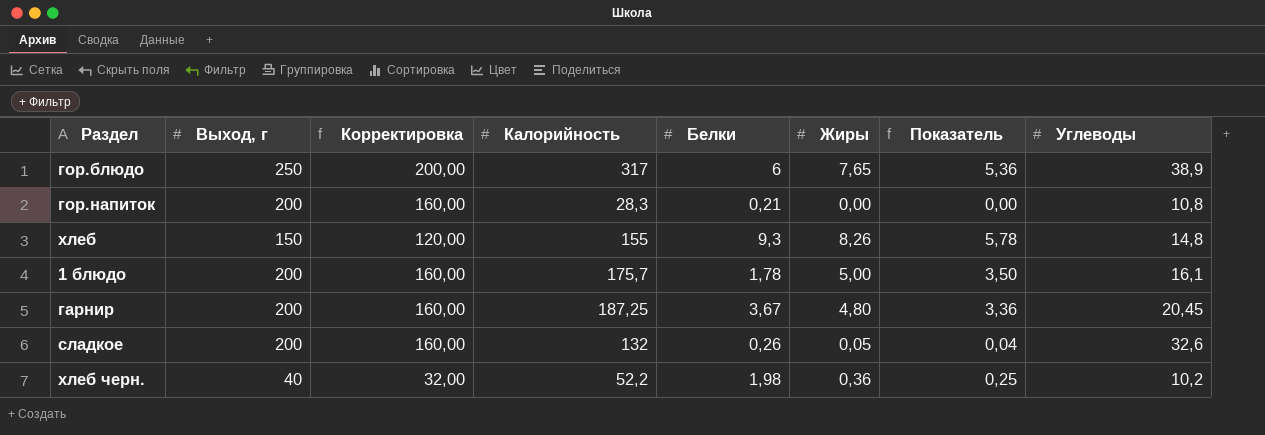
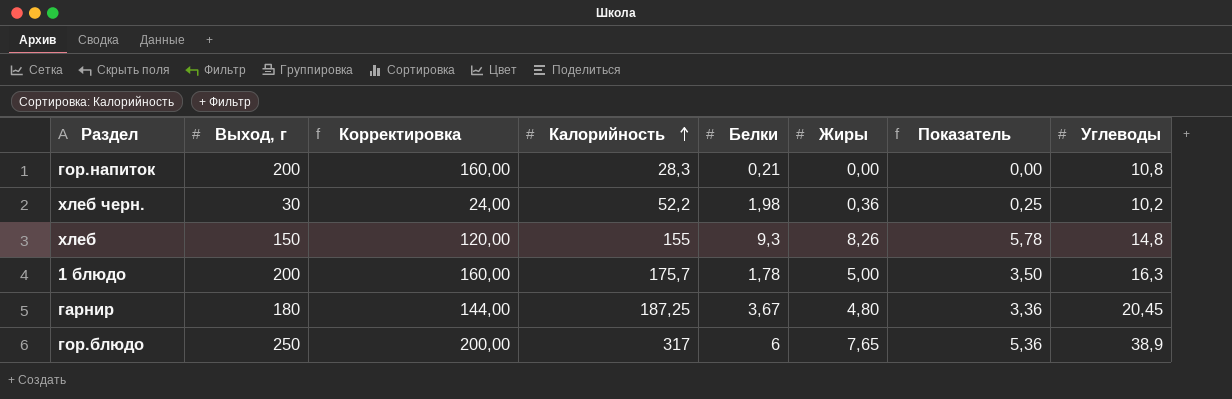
row order: none -> Калорийность ascending
row сладкое: 200 | 160,00 | 132 | 0,26 | 0,05 | 0,04 | 32,6 -> none
хлеб черн. | Выход, г: 40 -> 30
хлеб черн. | Корректировка: 32,00 -> 24,00
1 блюдо | Углеводы: 16,1 -> 16,3
гарнир | Выход, г: 200 -> 180
гарнир | Корректировка: 160,00 -> 144,00

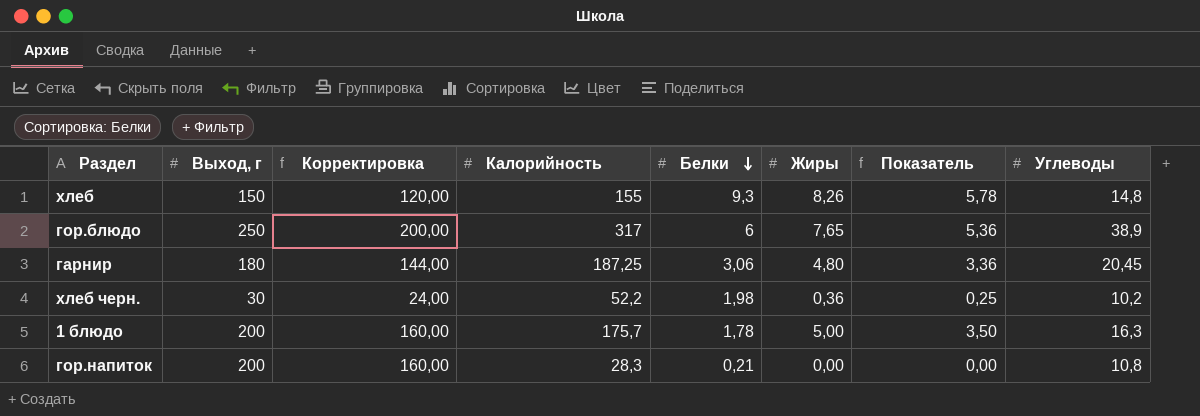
row order: Калорийность ascending -> Белки descending
гарнир | Белки: 3,67 -> 3,06

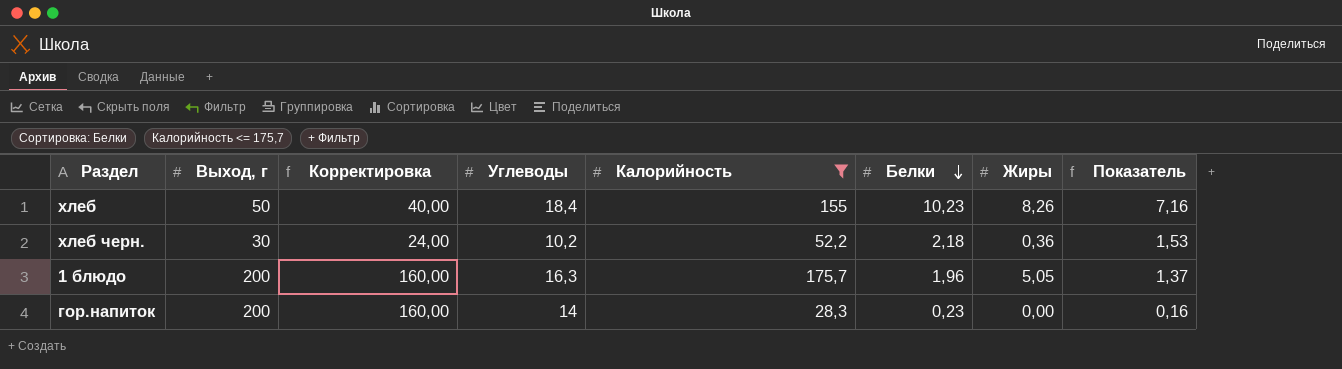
filter: none -> Калорийность <= 175,7
column Углеводы | position: 8 -> 4
column Показатель | formula: [Жиры] * 0,7 -> [Белки] * 0,7
хлеб | Выход, г: 150 -> 50
хлеб | Корректировка: 120,00 -> 40,00
хлеб | Углеводы: 14,8 -> 18,4
хлеб | Белки: 9,3 -> 10,23
хлеб черн. | Белки: 1,98 -> 2,18
1 блюдо | Белки: 1,78 -> 1,96
1 блюдо | Жиры: 5,00 -> 5,05
гор.напиток | Углеводы: 10,8 -> 14
гор.напиток | Белки: 0,21 -> 0,23

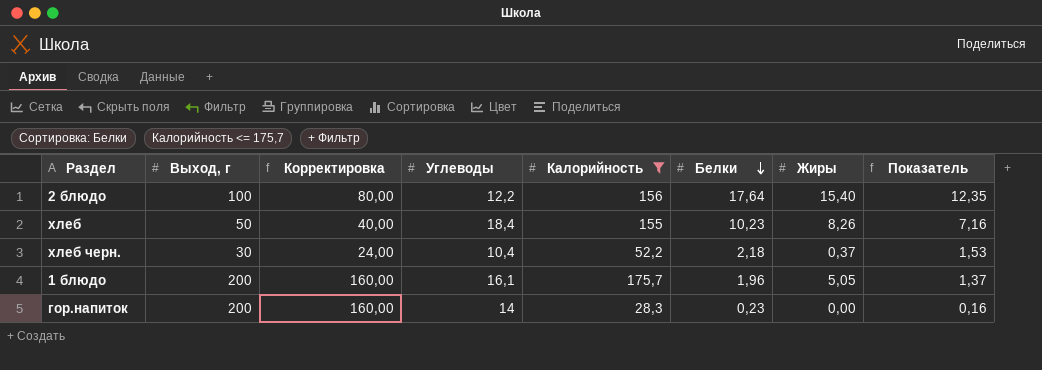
row 2 блюдо: none -> 100 | 80,00 | 12,2 | 156 | 17,64 | 15,40 | 12,35
хлеб черн. | Углеводы: 10,2 -> 10,4
хлеб черн. | Жиры: 0,36 -> 0,37
1 блюдо | Углеводы: 16,3 -> 16,1

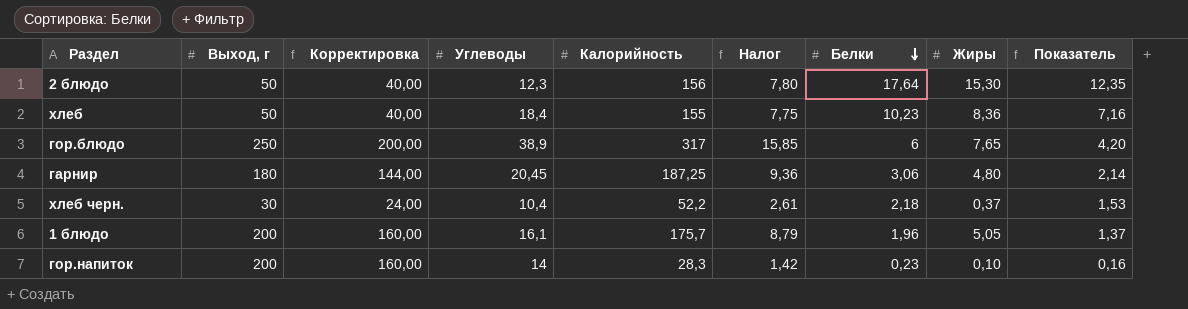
filter: Калорийность <= 175,7 -> none
column Налог | formula: none -> [Калорийность] * 0,05
2 блюдо | Выход, г: 100 -> 50
2 блюдо | Корректировка: 80,00 -> 40,00
2 блюдо | Углеводы: 12,2 -> 12,3
2 блюдо | Жиры: 15,40 -> 15,30
хлеб | Жиры: 8,26 -> 8,36
гор.напиток | Жиры: 0,00 -> 0,10

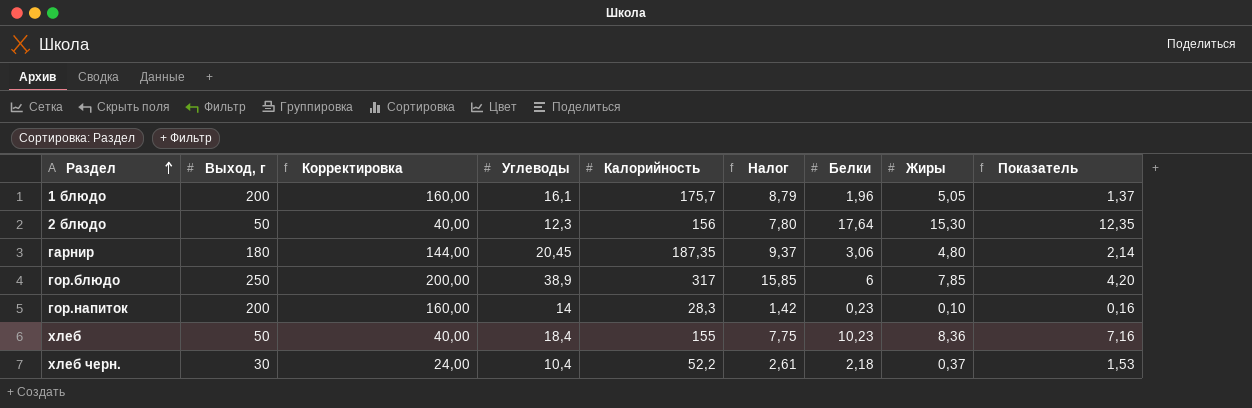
row order: Белки descending -> Раздел ascending
гарнир | Калорийность: 187,25 -> 187,35
гарнир | Налог: 9,36 -> 9,37
гор.блюдо | Жиры: 7,65 -> 7,85

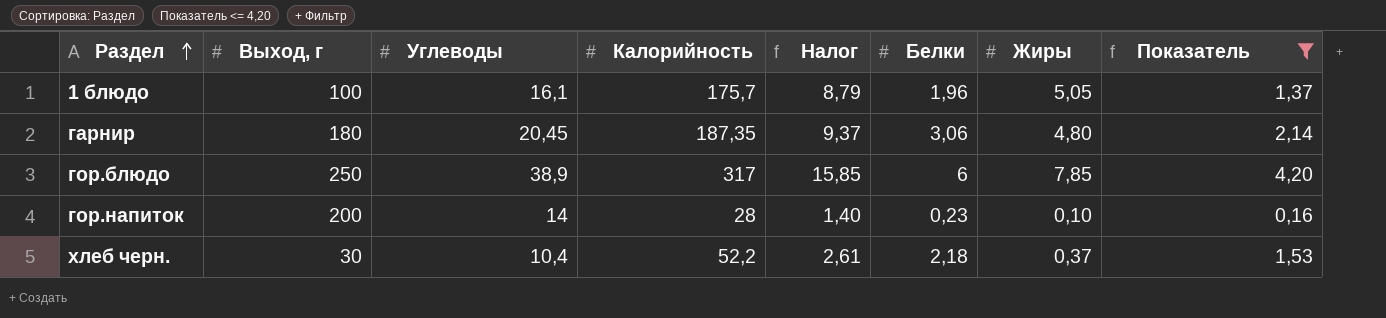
filter: none -> Показатель <= 4,20
column Корректировка | formula: [Выход, г] * 0,8 -> none
1 блюдо | Выход, г: 200 -> 100
гор.напиток | Калорийность: 28,3 -> 28
гор.напиток | Налог: 1,42 -> 1,40

